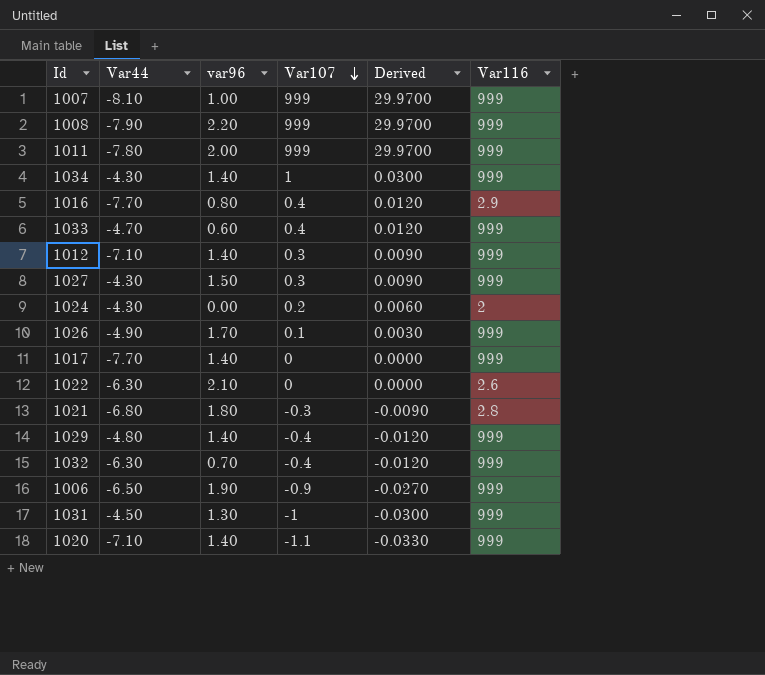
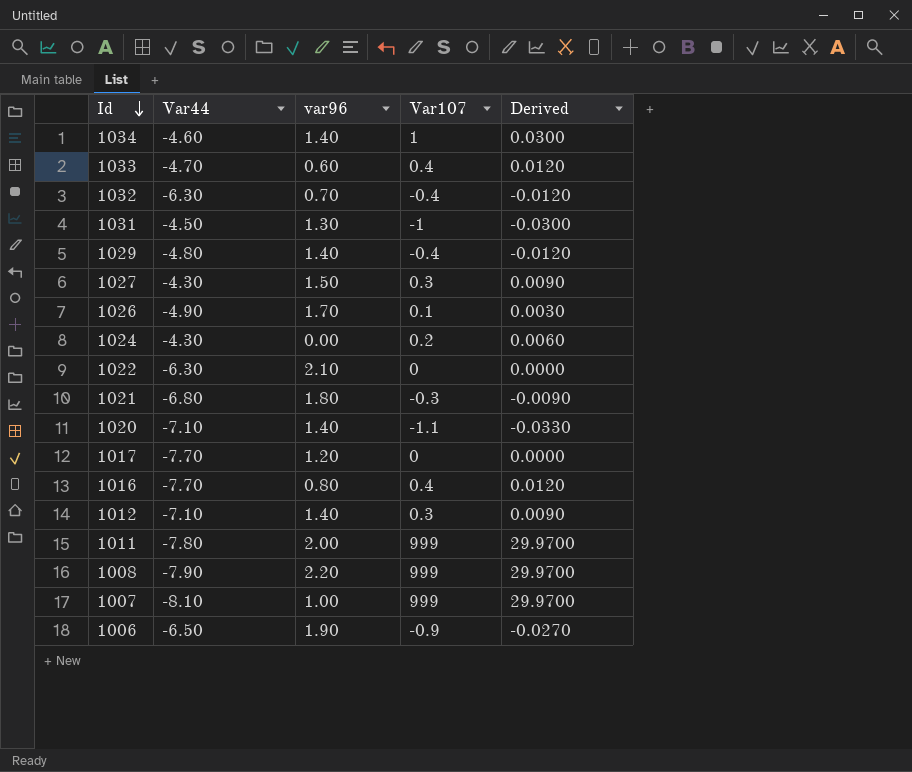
row order: Var107 descending -> Id descending
column Var116 | position: 6 -> none
1034 | Var44: -4.30 -> -4.60
1017 | var96: 1.40 -> 1.20

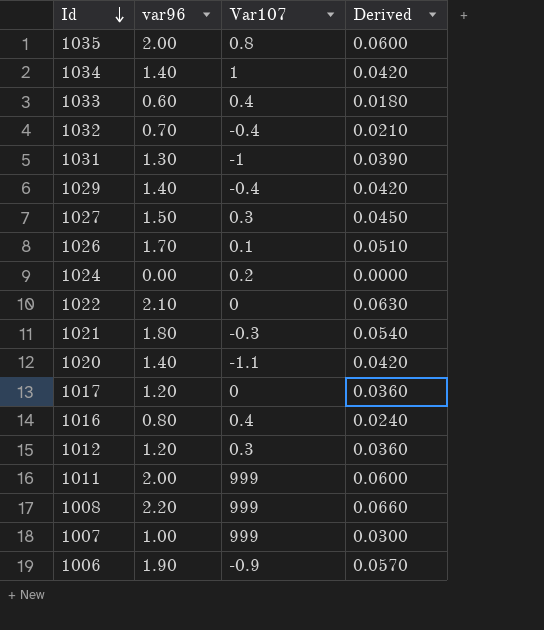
column Var44 | position: 2 -> none
column Derived | formula: [Var107] * 0.03 -> [var96] * 0.03
row 1035: none -> 2.00 | 0.8 | 0.0600
1012 | var96: 1.40 -> 1.20

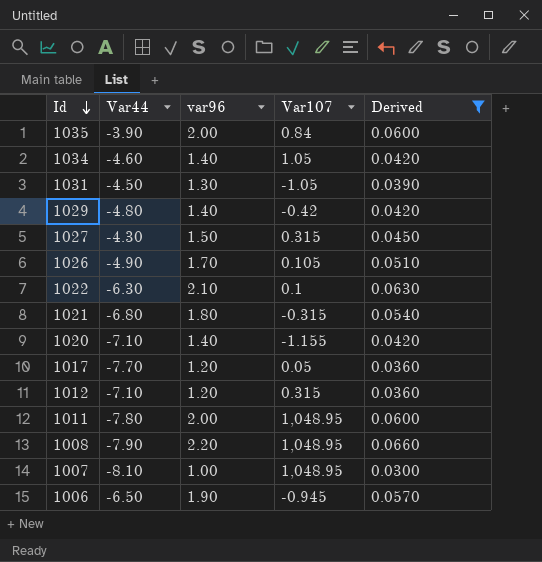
filter: none -> Derived >= 0.0300
column Var44 | position: none -> 2
1035 | Var107: 0.8 -> 0.84
1034 | Var107: 1 -> 1.05
1031 | Var107: -1 -> -1.05
1029 | Var107: -0.4 -> -0.42
1027 | Var107: 0.3 -> 0.315
1026 | Var107: 0.1 -> 0.105
1022 | Var107: 0 -> 0.1
1021 | Var107: -0.3 -> -0.315
1020 | Var107: -1.1 -> -1.155
1017 | Var107: 0 -> 0.05
1012 | Var107: 0.3 -> 0.315
1011 | Var107: 999 -> 1,048.95
1008 | Var107: 999 -> 1,048.95
1007 | Var107: 999 -> 1,048.95
1006 | Var107: -0.9 -> -0.945

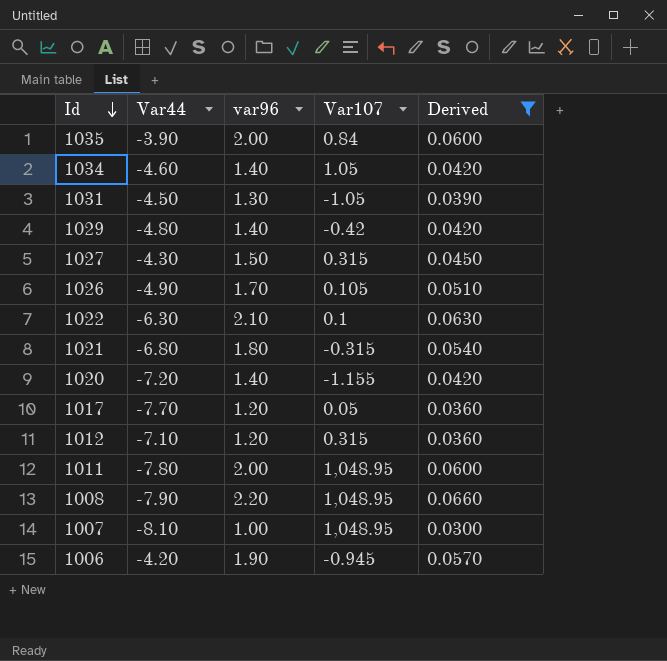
1020 | Var44: -7.10 -> -7.20
1006 | Var44: -6.50 -> -4.20

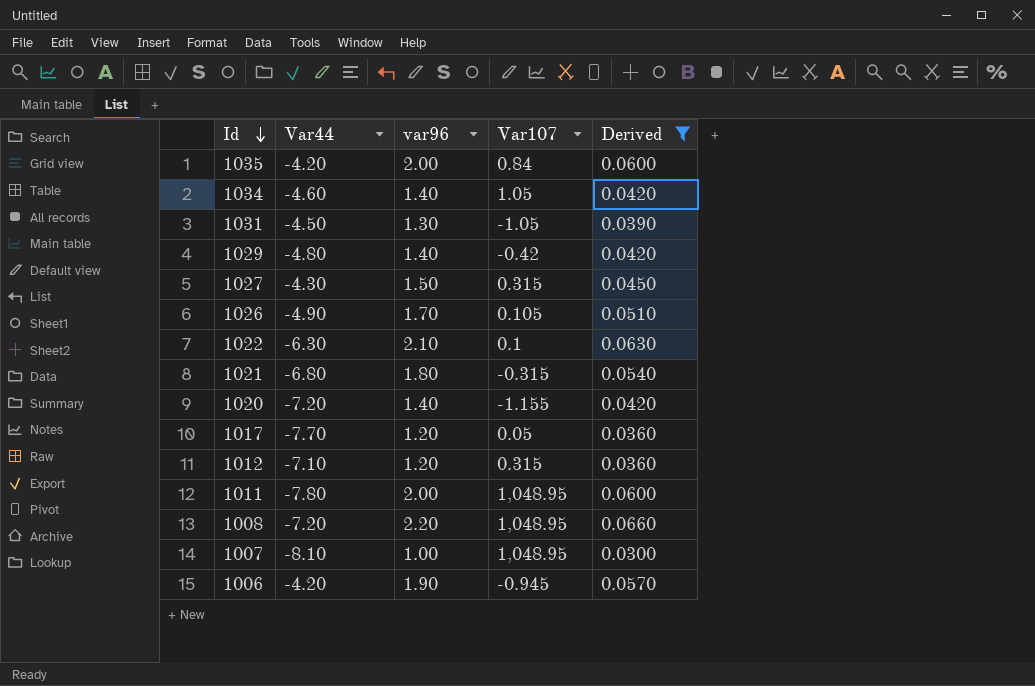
1035 | Var44: -3.90 -> -4.20
1008 | Var44: -7.90 -> -7.20

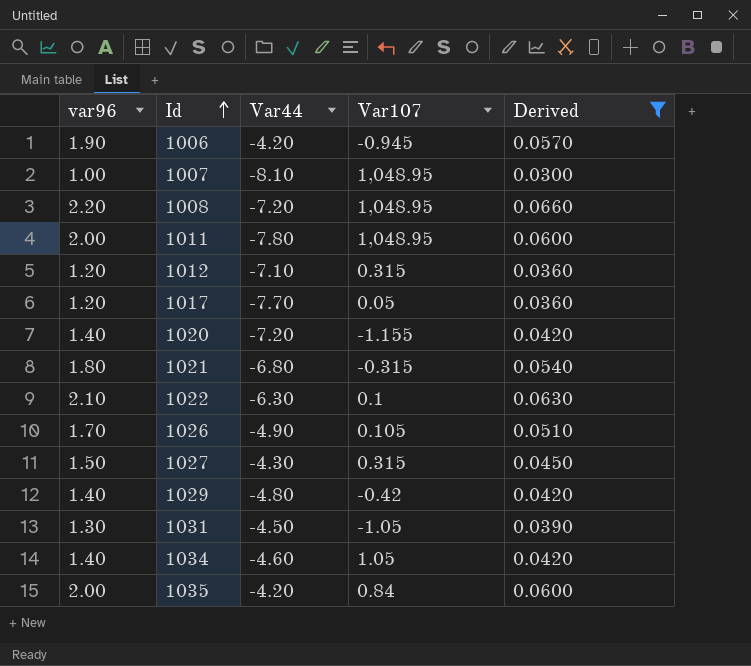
row order: Id descending -> Id ascending
column var96 | position: 3 -> 1

